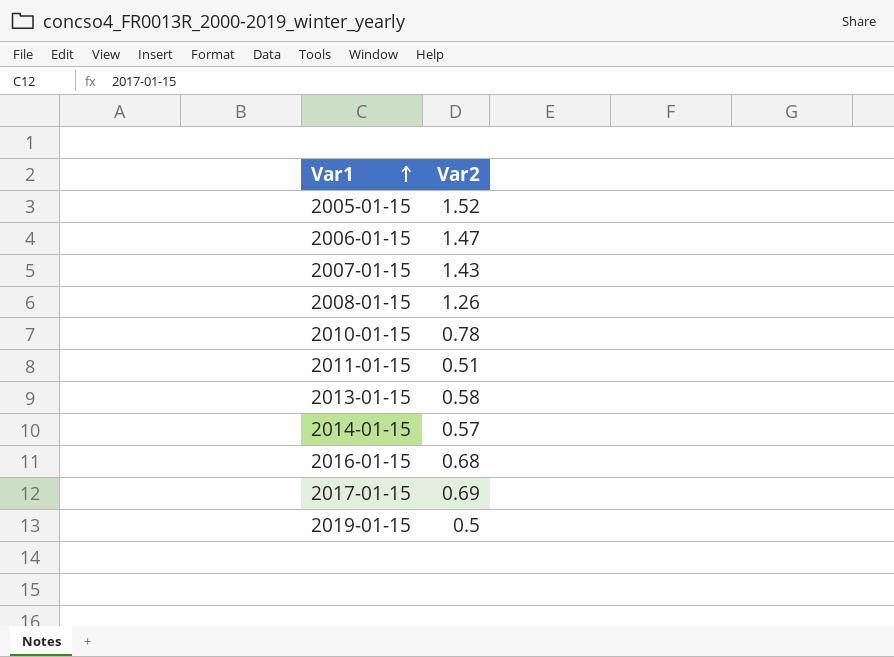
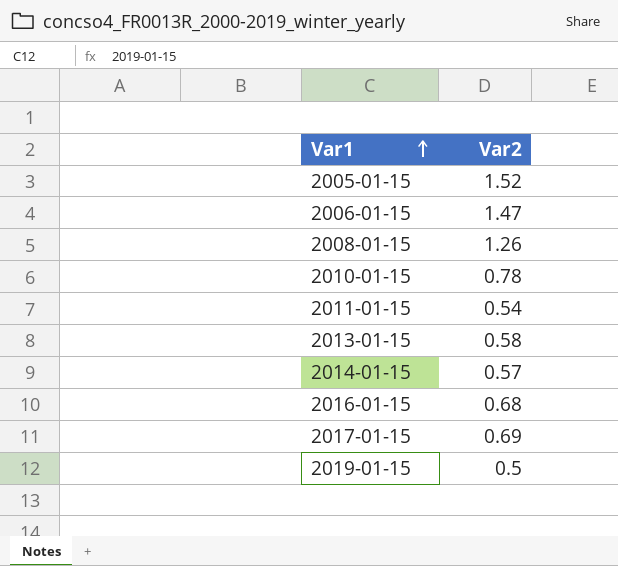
row 2007-01-15: 1.43 -> none
2011-01-15 | Var2: 0.51 -> 0.54

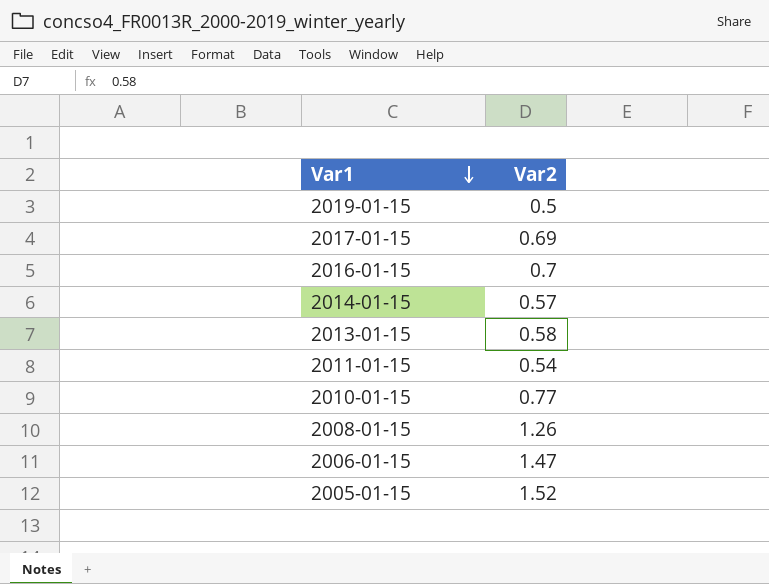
row order: Var1 ascending -> Var1 descending
2016-01-15 | Var2: 0.68 -> 0.7
2010-01-15 | Var2: 0.78 -> 0.77

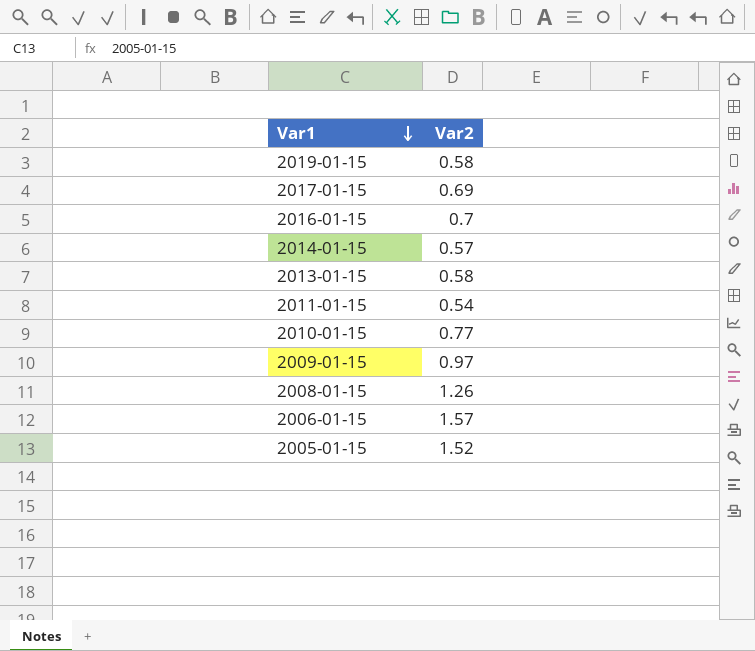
2019-01-15 | Var2: 0.5 -> 0.58
row 2009-01-15: none -> 0.97
2006-01-15 | Var2: 1.47 -> 1.57

